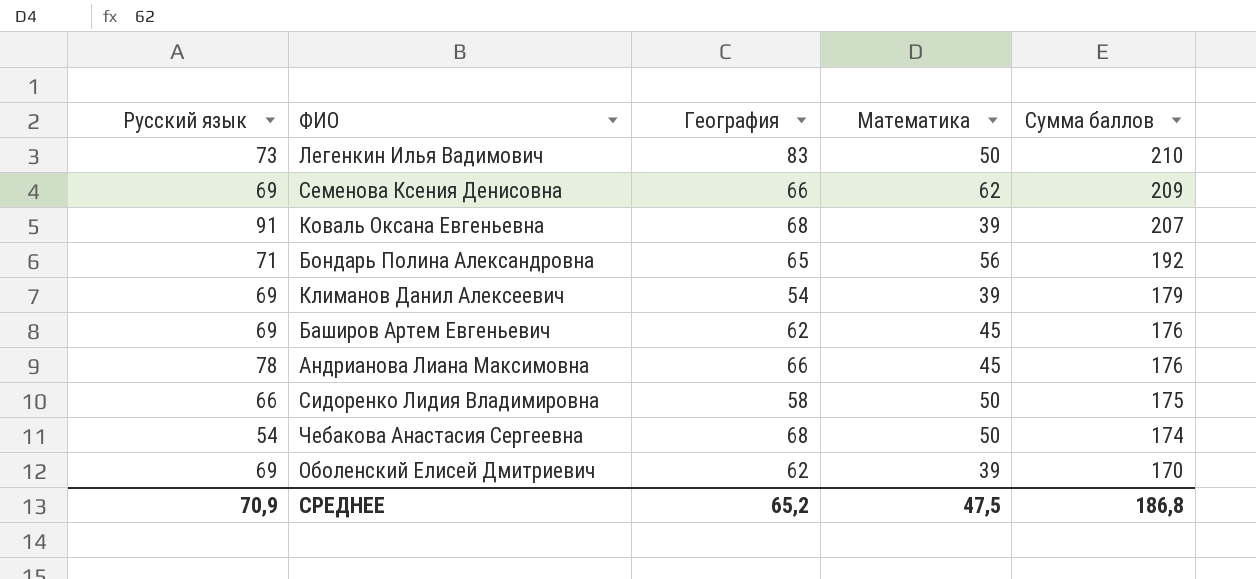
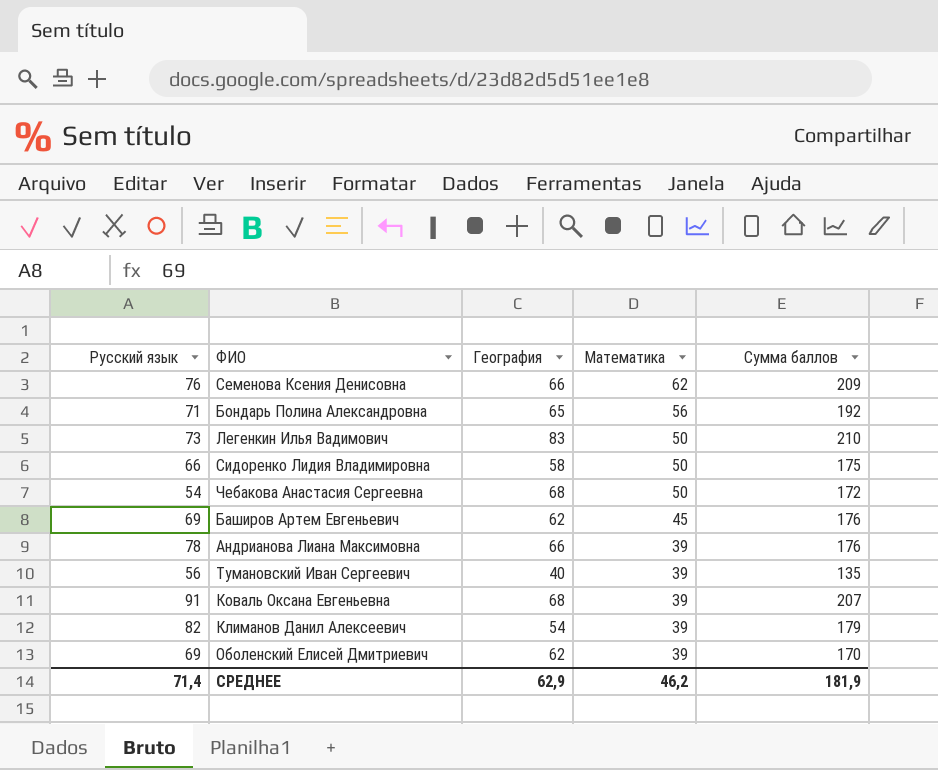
row order: Сумма баллов descending -> Математика descending
Семенова Ксения Денисовна | Русский язык: 69 -> 76
Чебакова Анастасия Сергеевна | Сумма баллов: 174 -> 172
Андрианова Лиана Максимовна | Математика: 45 -> 39
row Тумановский Иван Сергеевич: none -> 56 | 40 | 39 | 135
Климанов Данил Алексеевич | Русский язык: 69 -> 82
СРЕДНЕЕ | Русский язык: 70,9 -> 71,4
СРЕДНЕЕ | География: 65,2 -> 62,9
СРЕДНЕЕ | Математика: 47,5 -> 46,2
СРЕДНЕЕ | Сумма баллов: 186,8 -> 181,9

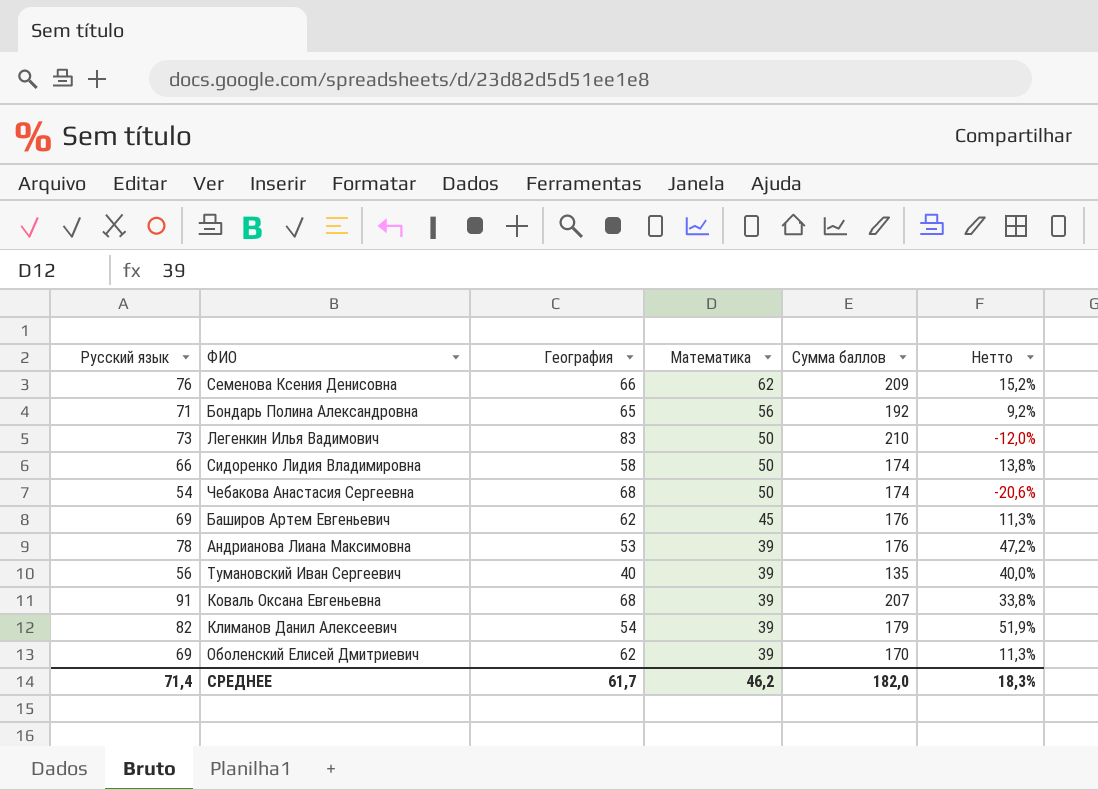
column Нетто | formula: none -> ([Русский язык] - [География]) / [География]
Сидоренко Лидия Владимировна | Сумма баллов: 175 -> 174
Чебакова Анастасия Сергеевна | Сумма баллов: 172 -> 174
Андрианова Лиана Максимовна | География: 66 -> 53
СРЕДНЕЕ | География: 62,9 -> 61,7
СРЕДНЕЕ | Сумма баллов: 181,9 -> 182,0

